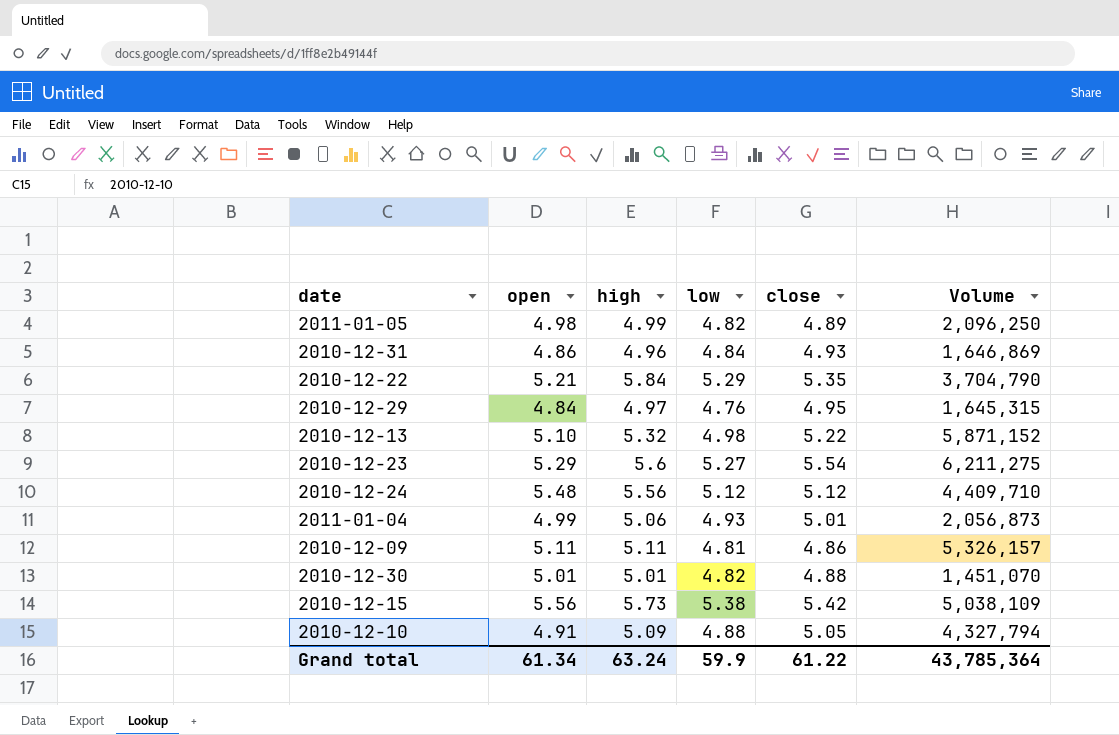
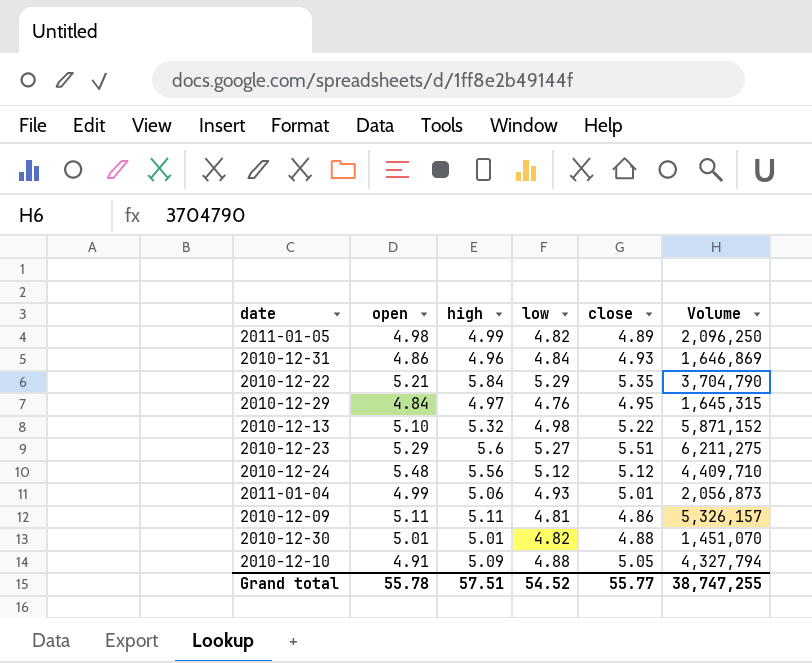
row 2010-12-15: 5.56 | 5.73 | 5.38 | 5.42 | 5,038,109 -> none
2010-12-23 | close: 5.54 -> 5.51
Grand total | open: 61.34 -> 55.78
Grand total | high: 63.24 -> 57.51
Grand total | low: 59.9 -> 54.52
Grand total | close: 61.22 -> 55.77
Grand total | Volume: 43,785,364 -> 38,747,255

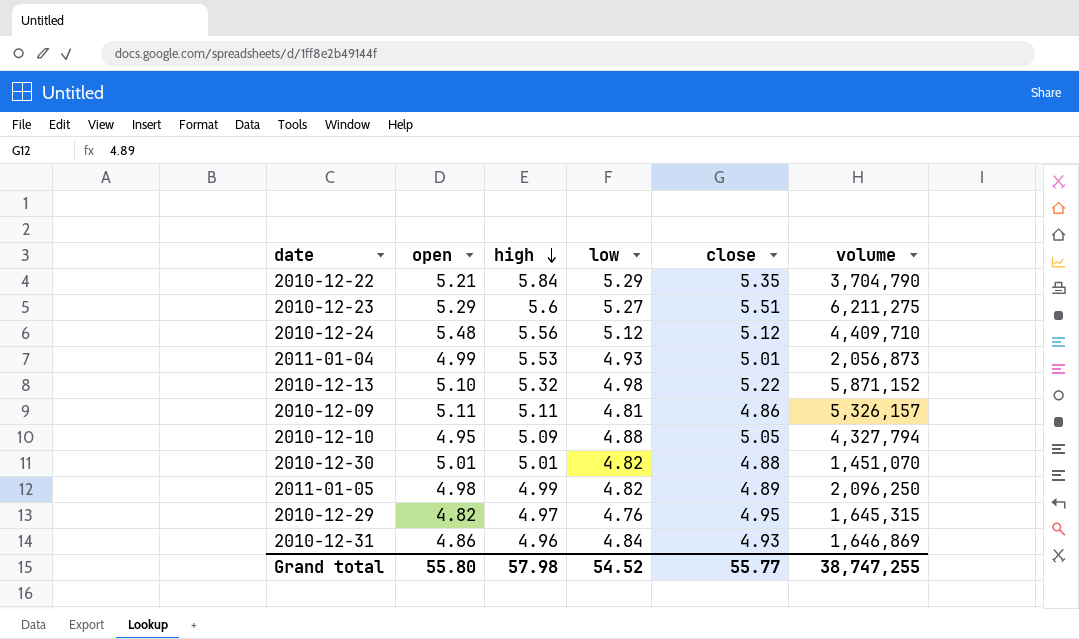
row order: none -> high descending
column name: Volume -> volume
2011-01-04 | high: 5.06 -> 5.53
2010-12-10 | open: 4.91 -> 4.95
2010-12-29 | open: 4.84 -> 4.82
Grand total | open: 55.78 -> 55.80
Grand total | high: 57.51 -> 57.98

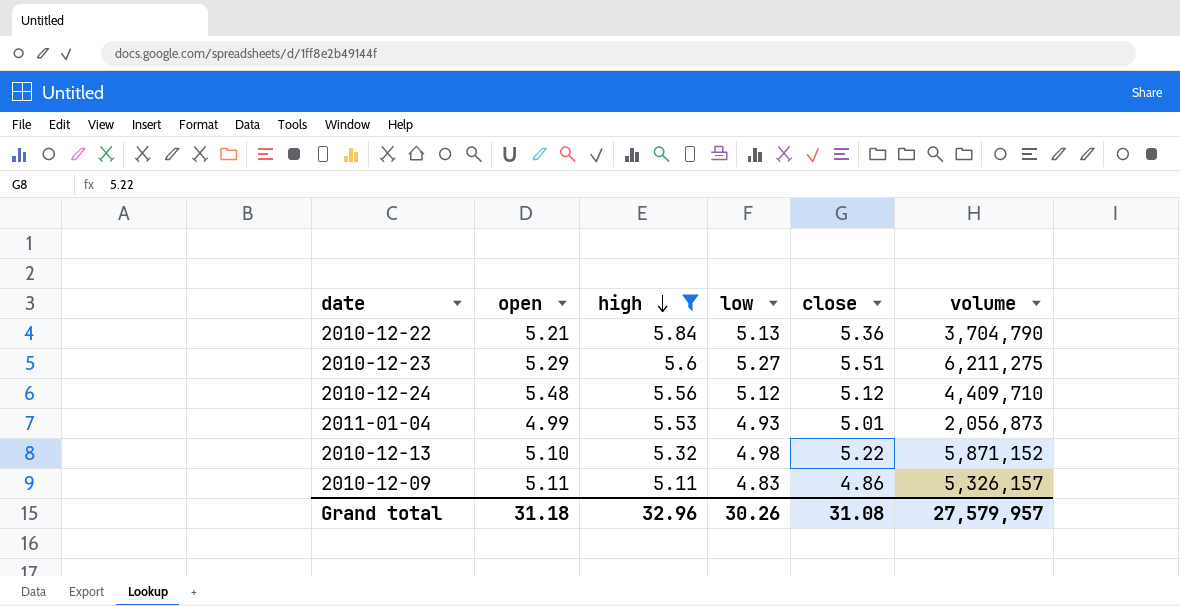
filter: none -> high >= 5.11
2010-12-22 | low: 5.29 -> 5.13
2010-12-22 | close: 5.35 -> 5.36
2010-12-09 | low: 4.81 -> 4.83
Grand total | open: 55.80 -> 31.18
Grand total | high: 57.98 -> 32.96
Grand total | low: 54.52 -> 30.26
Grand total | close: 55.77 -> 31.08
Grand total | volume: 38,747,255 -> 27,579,957

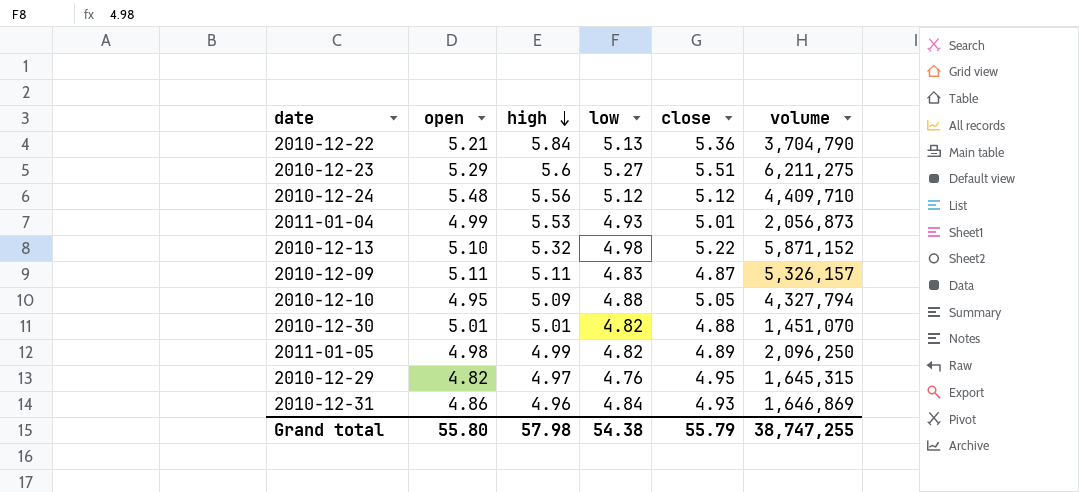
filter: high >= 5.11 -> none
2010-12-09 | close: 4.86 -> 4.87
Grand total | open: 31.18 -> 55.80
Grand total | high: 32.96 -> 57.98
Grand total | low: 30.26 -> 54.38
Grand total | close: 31.08 -> 55.79
Grand total | volume: 27,579,957 -> 38,747,255

